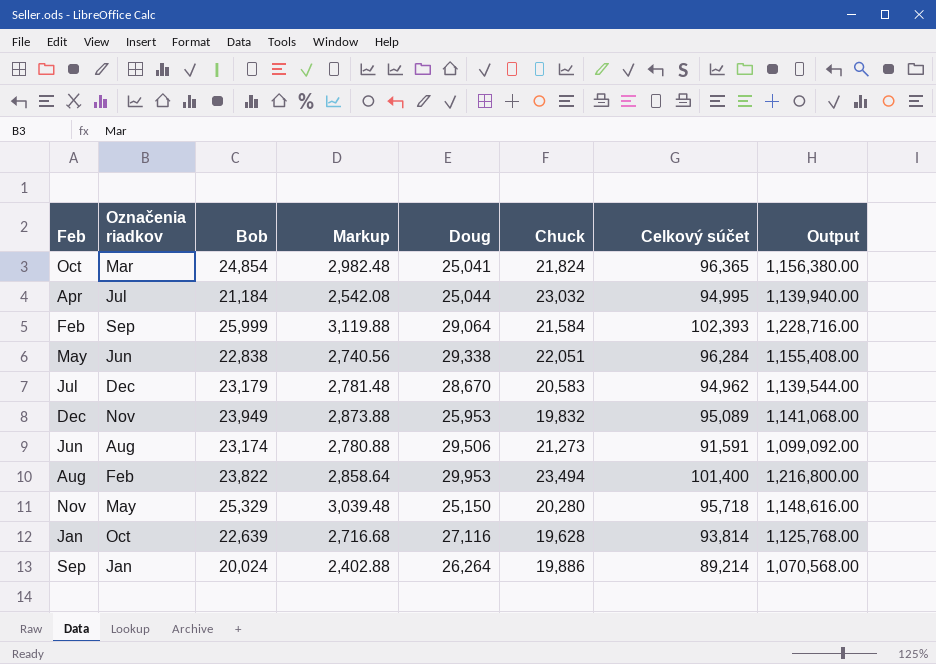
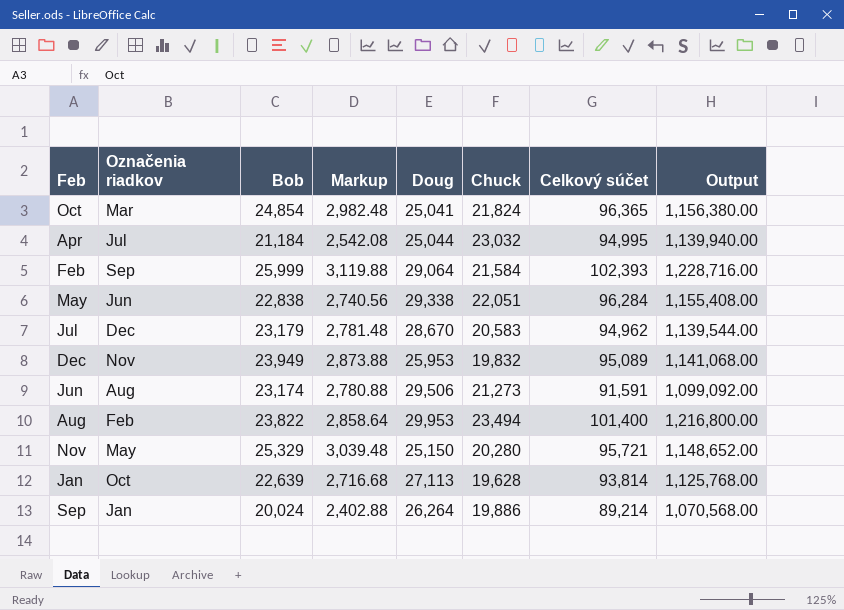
Nov | Celkový súčet: 95,718 -> 95,721
Nov | Output: 1,148,616.00 -> 1,148,652.00
Jan | Doug: 27,116 -> 27,113

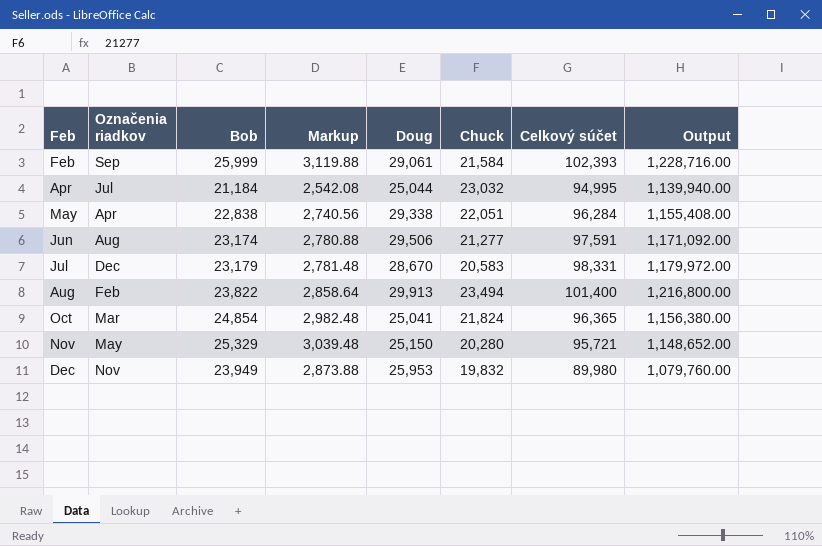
row order: none -> Feb ascending
row Jan: Oct | 22,639 | 2,716.68 | 27,113 | 19,628 | 93,814 | 1,125,768.00 -> none
row Sep: Jan | 20,024 | 2,402.88 | 26,264 | 19,886 | 89,214 | 1,070,568.00 -> none
Feb | Doug: 29,064 -> 29,061
May | Označenia riadkov: Jun -> Apr
Jun | Chuck: 21,273 -> 21,277
Jun | Celkový súčet: 91,591 -> 97,591
Jun | Output: 1,099,092.00 -> 1,171,092.00
Jul | Celkový súčet: 94,962 -> 98,331
Jul | Output: 1,139,544.00 -> 1,179,972.00
Aug | Doug: 29,953 -> 29,913
Dec | Celkový súčet: 95,089 -> 89,980
Dec | Output: 1,141,068.00 -> 1,079,760.00

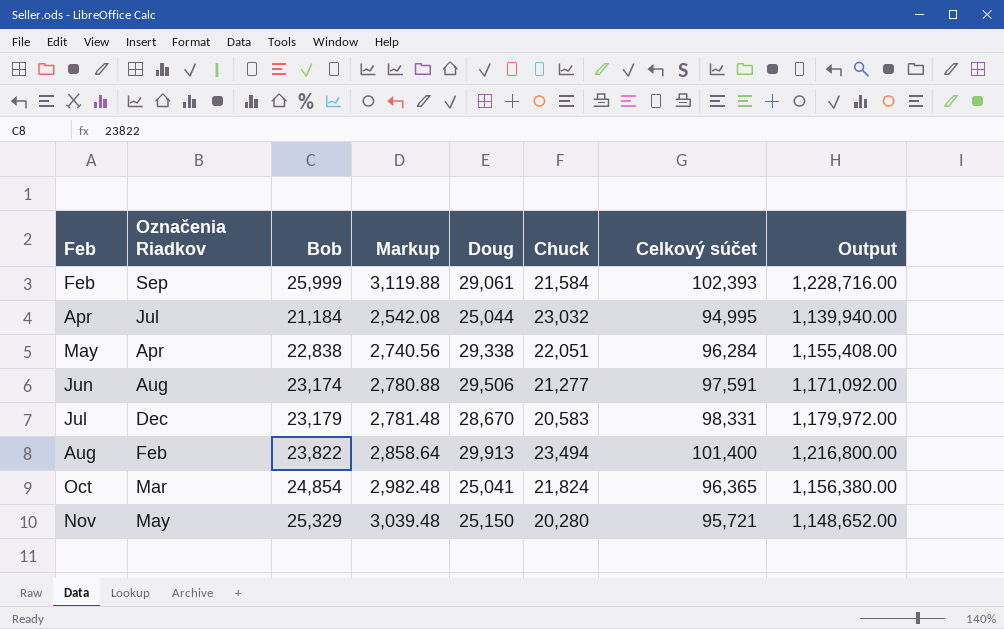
column name: Označenia riadkov -> Označenia Riadkov
row Dec: Nov | 23,949 | 2,873.88 | 25,953 | 19,832 | 89,980 | 1,079,760.00 -> none

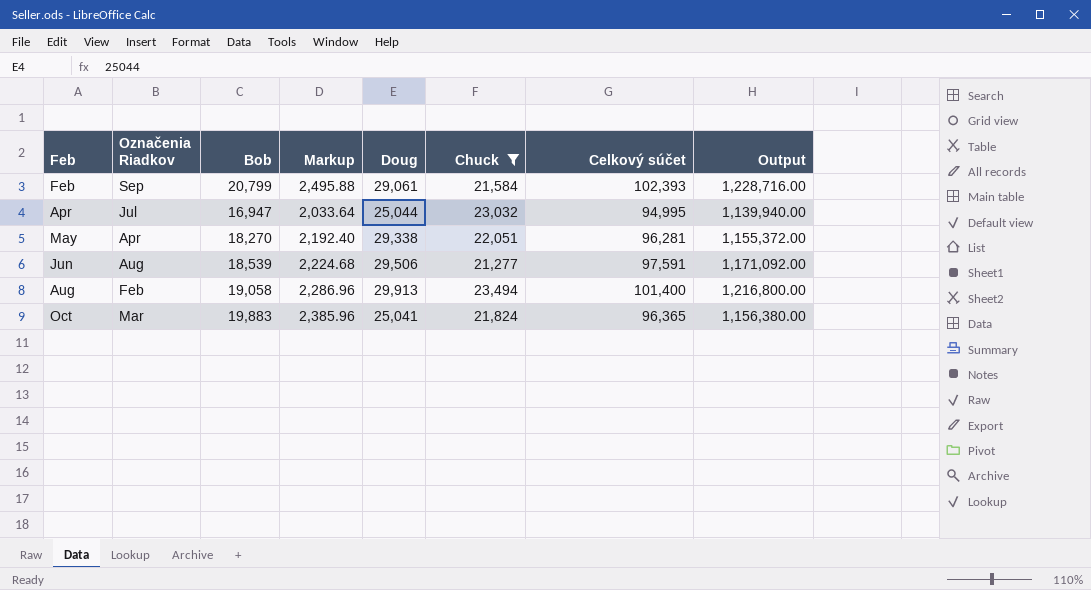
filter: none -> Chuck >= 21,277
Feb | Bob: 25,999 -> 20,799
Feb | Markup: 3,119.88 -> 2,495.88
Apr | Bob: 21,184 -> 16,947
Apr | Markup: 2,542.08 -> 2,033.64
May | Bob: 22,838 -> 18,270
May | Markup: 2,740.56 -> 2,192.40
May | Celkový súčet: 96,284 -> 96,281
May | Output: 1,155,408.00 -> 1,155,372.00
Jun | Bob: 23,174 -> 18,539
Jun | Markup: 2,780.88 -> 2,224.68
Aug | Bob: 23,822 -> 19,058
Aug | Markup: 2,858.64 -> 2,286.96
Oct | Bob: 24,854 -> 19,883
Oct | Markup: 2,982.48 -> 2,385.96

